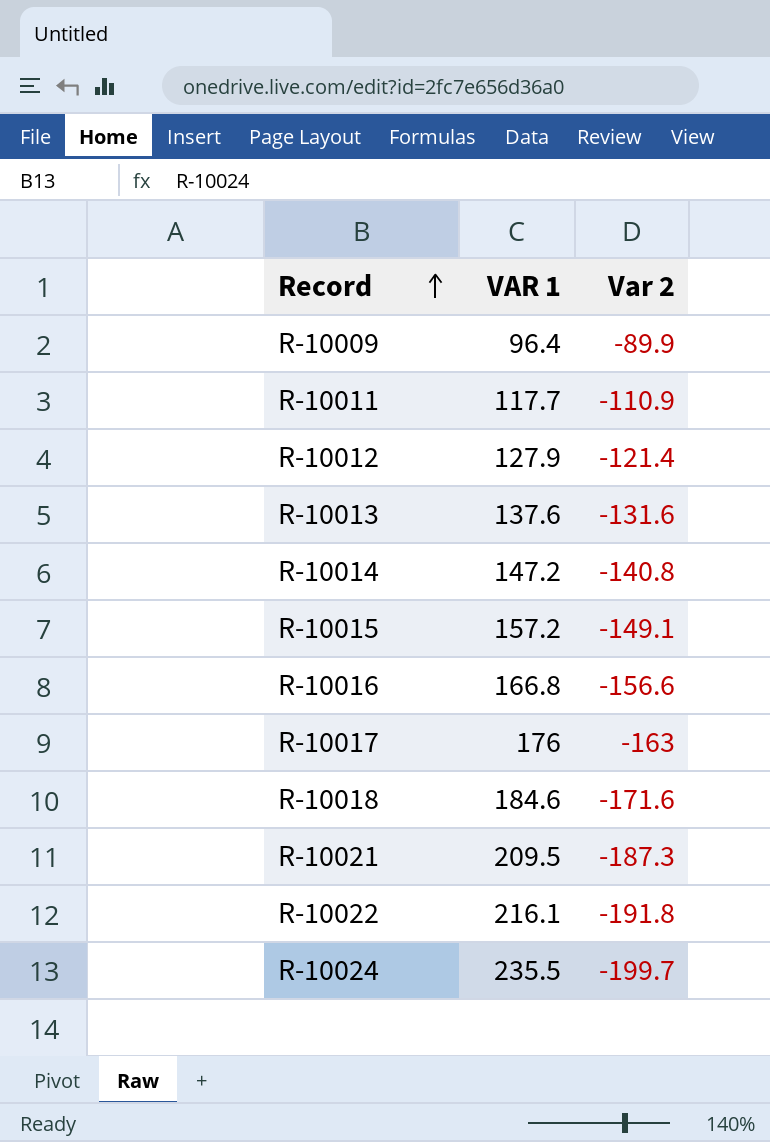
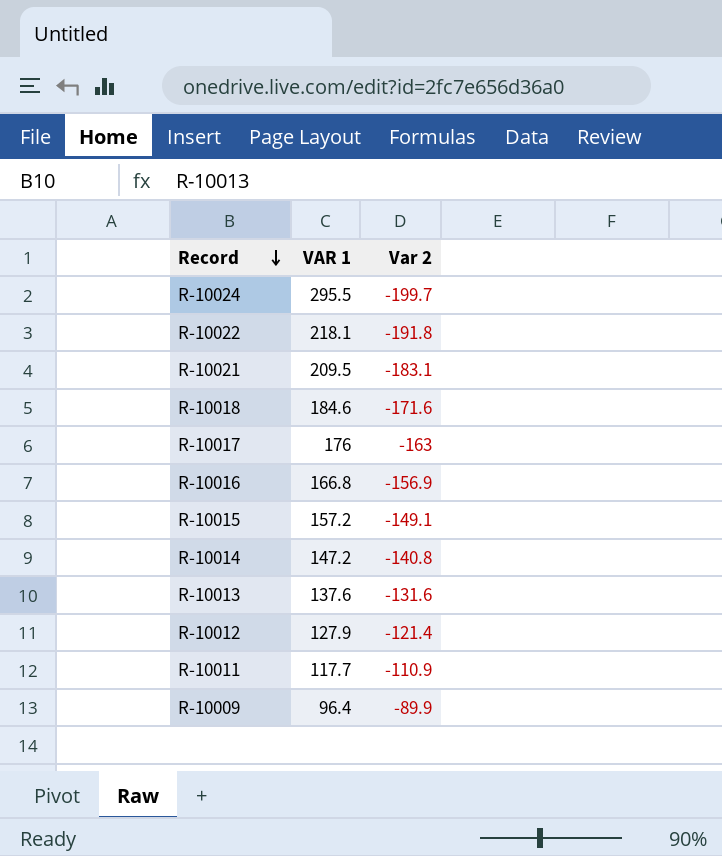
row order: Record ascending -> Record descending
R-10024 | VAR 1: 235.5 -> 295.5
R-10022 | VAR 1: 216.1 -> 218.1
R-10021 | Var 2: -187.3 -> -183.1
R-10016 | Var 2: -156.6 -> -156.9

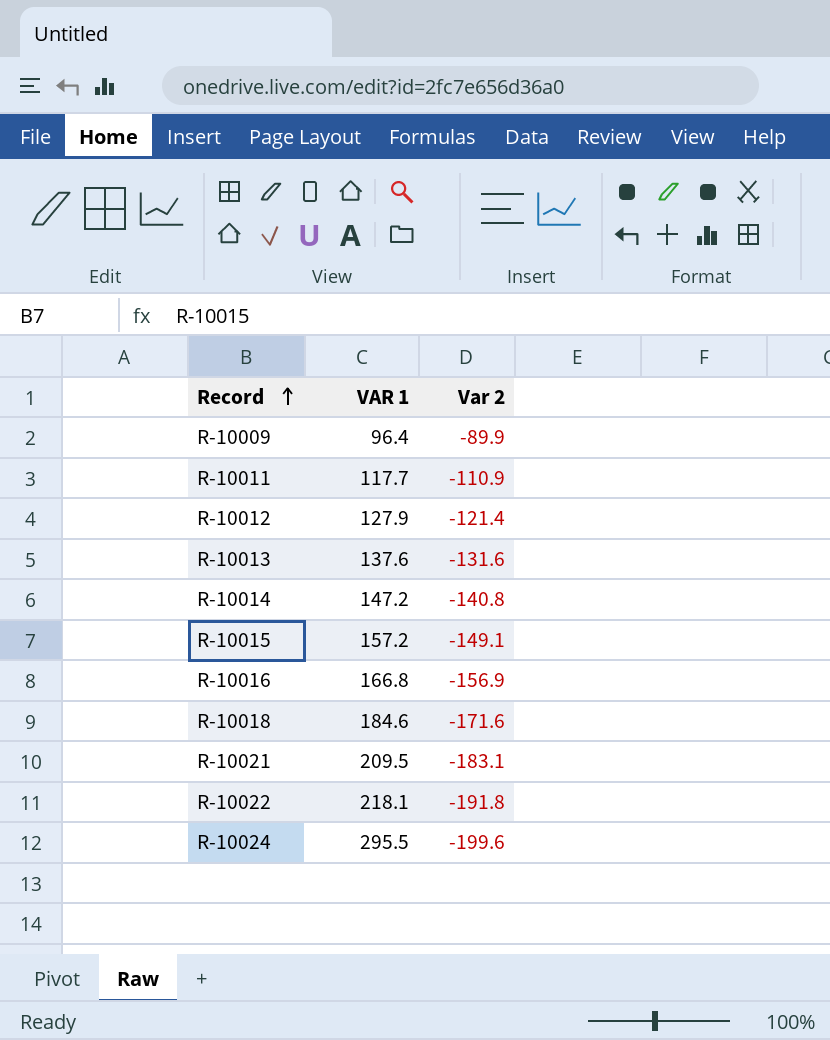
row order: Record descending -> Record ascending
row R-10017: 176 | -163 -> none
R-10024 | Var 2: -199.7 -> -199.6

